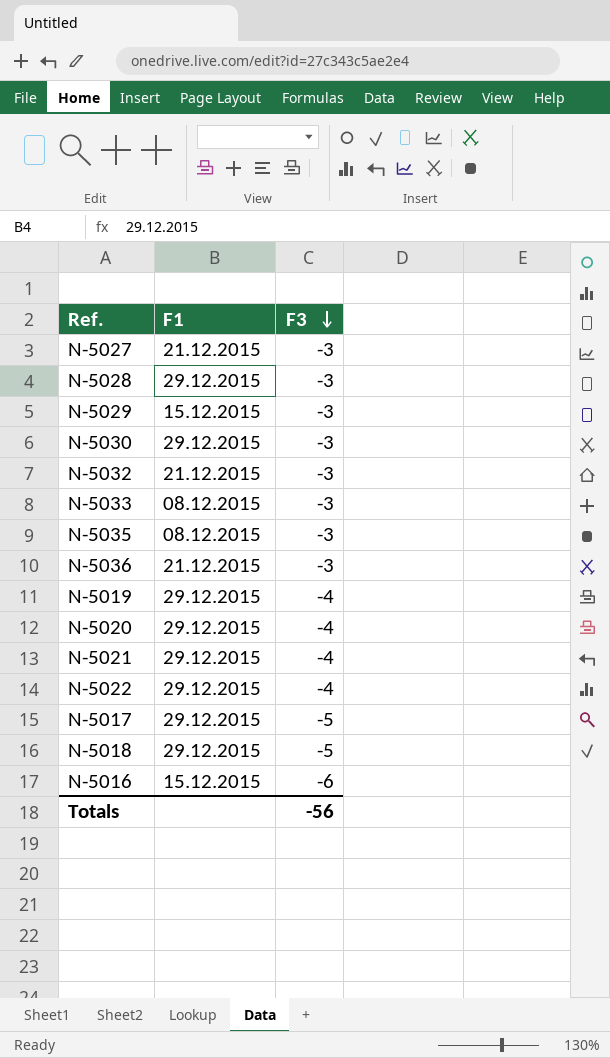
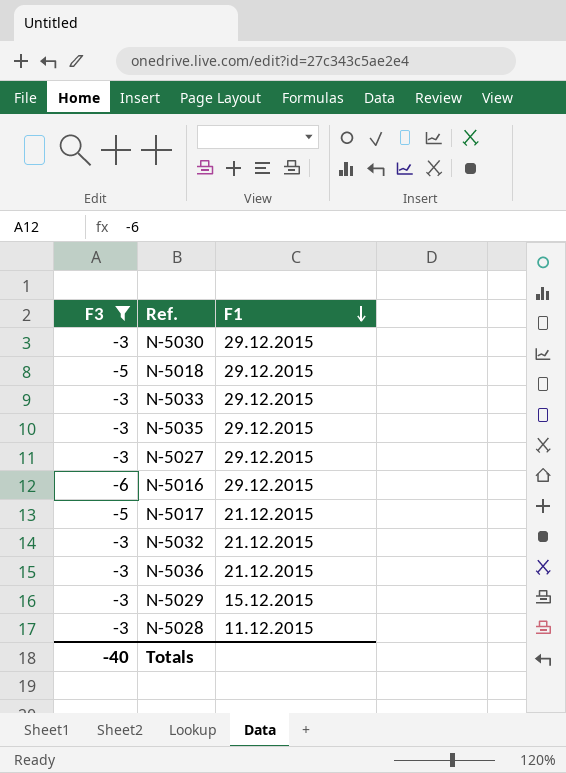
filter: none -> F3 != -4
row order: F3 descending -> F1 descending
column F3 | position: 3 -> 1
N-5033 | F1: 08.12.2015 -> 29.12.2015
N-5035 | F1: 08.12.2015 -> 29.12.2015
N-5027 | F1: 21.12.2015 -> 29.12.2015
N-5016 | F1: 15.12.2015 -> 29.12.2015
N-5017 | F1: 29.12.2015 -> 21.12.2015
N-5028 | F1: 29.12.2015 -> 11.12.2015
Totals | F3: -56 -> -40

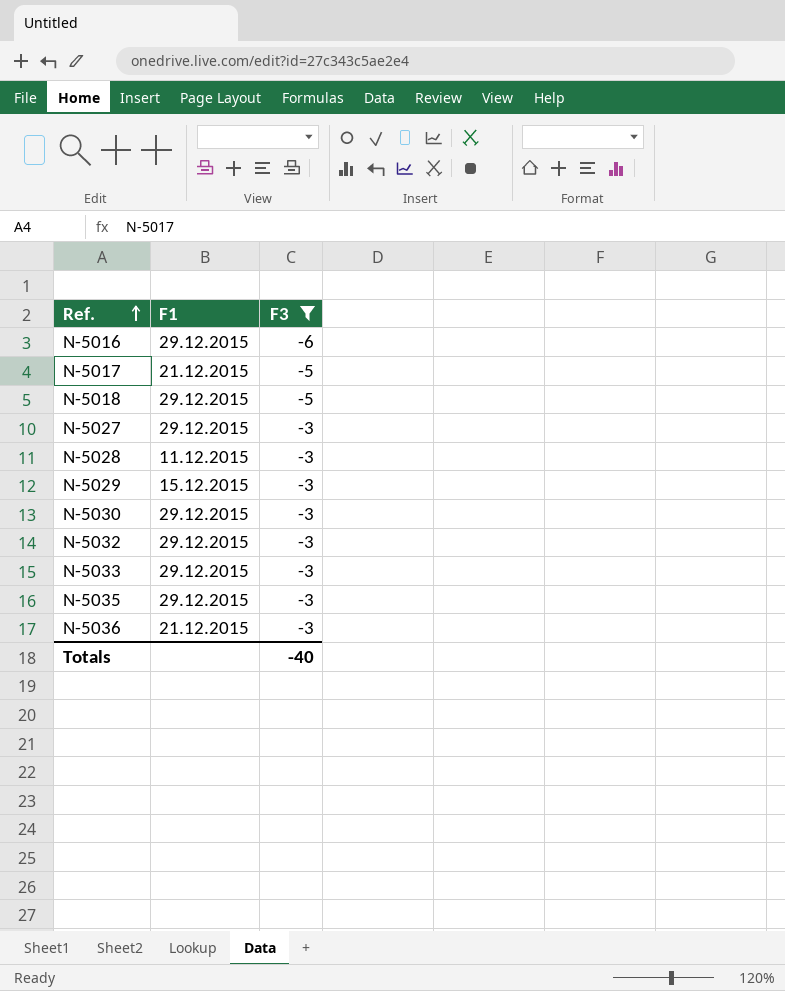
row order: F1 descending -> Ref. ascending
column F3 | position: 1 -> 3
N-5032 | F1: 21.12.2015 -> 29.12.2015

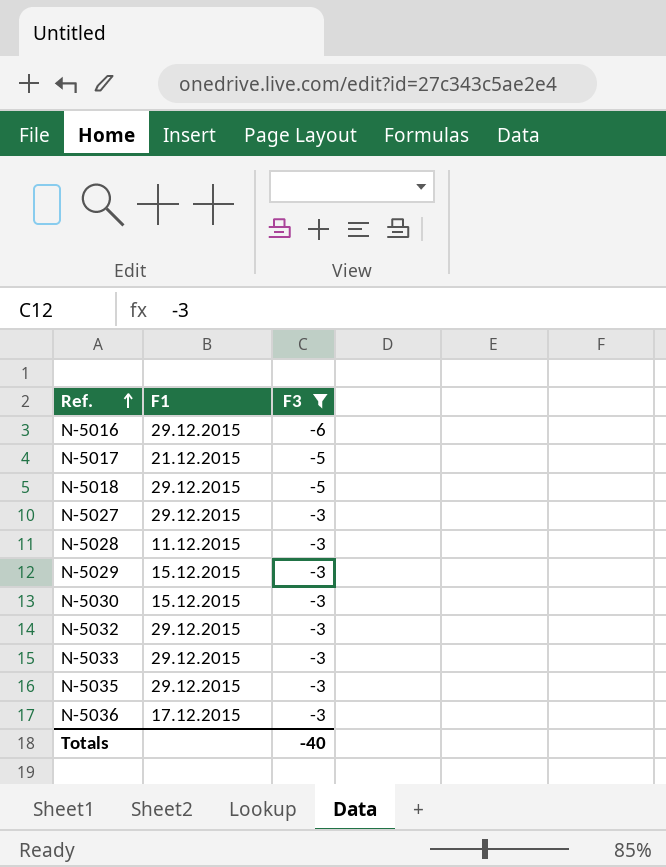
N-5030 | F1: 29.12.2015 -> 15.12.2015
N-5036 | F1: 21.12.2015 -> 17.12.2015

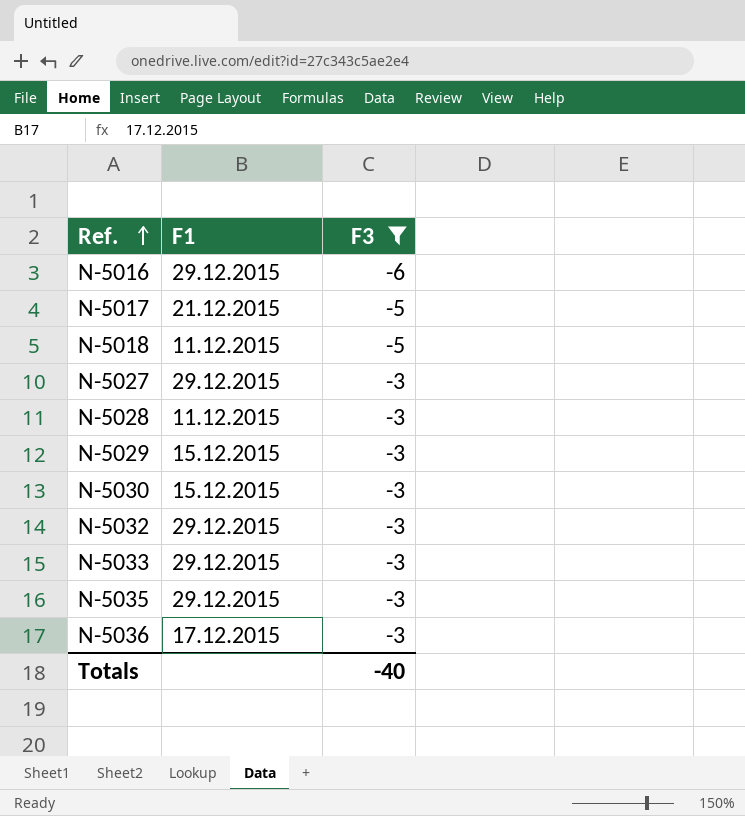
N-5018 | F1: 29.12.2015 -> 11.12.2015

